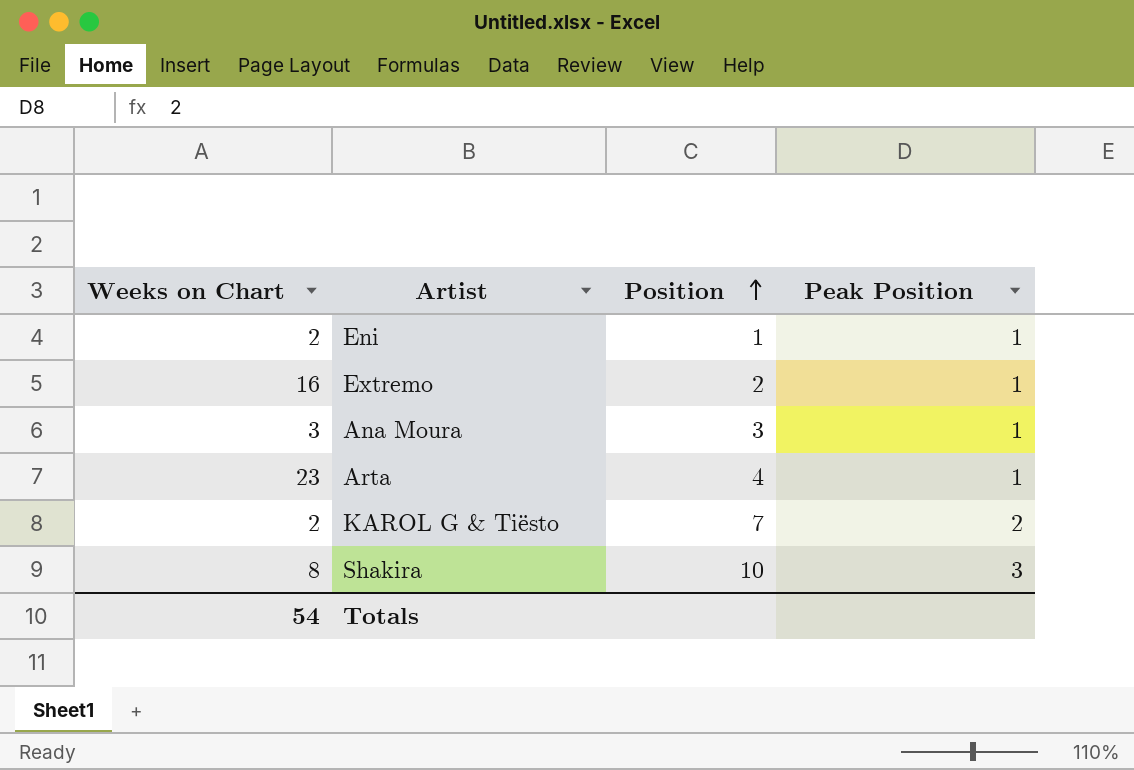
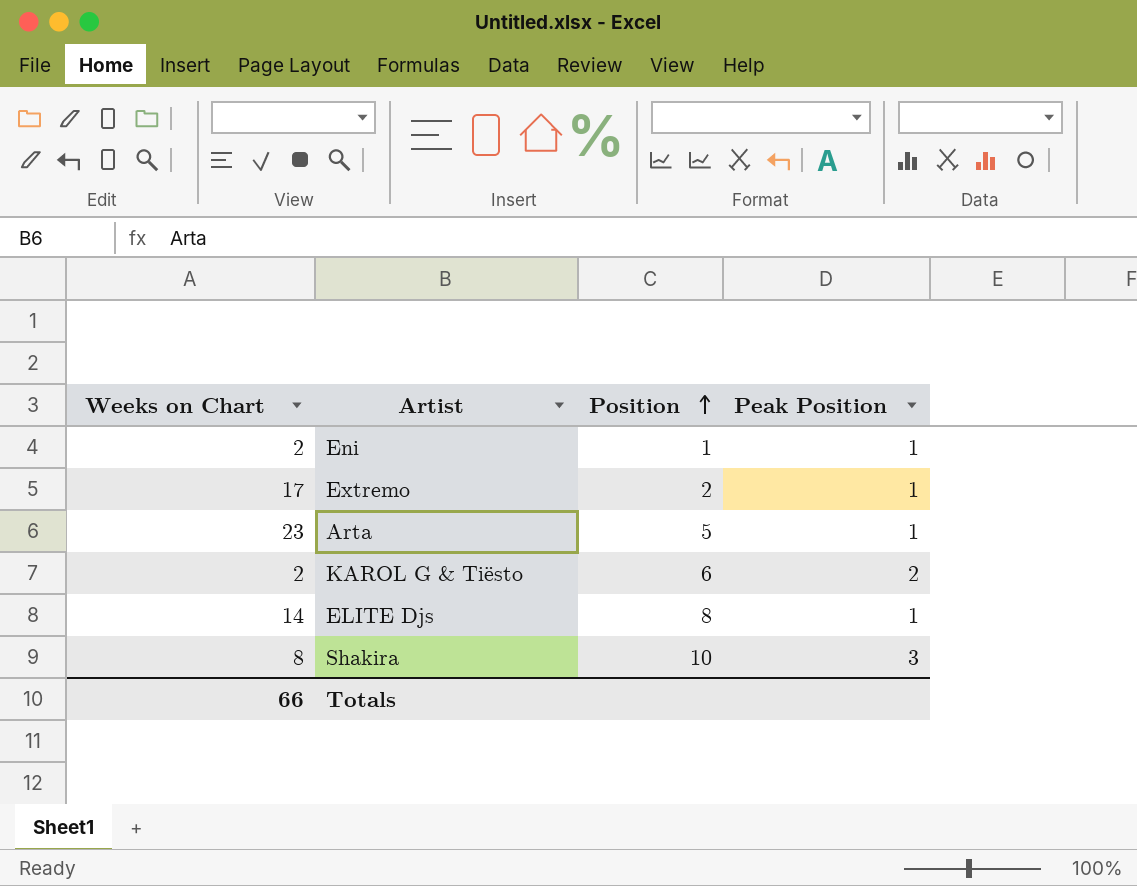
row Ana Moura: 3 | 3 | 1 -> none
Extremo | Weeks on Chart: 16 -> 17
Arta | Position: 4 -> 5
KAROL G & Tiësto | Position: 7 -> 6
row ELITE Djs: none -> 14 | 8 | 1
Totals | Weeks on Chart: 54 -> 66

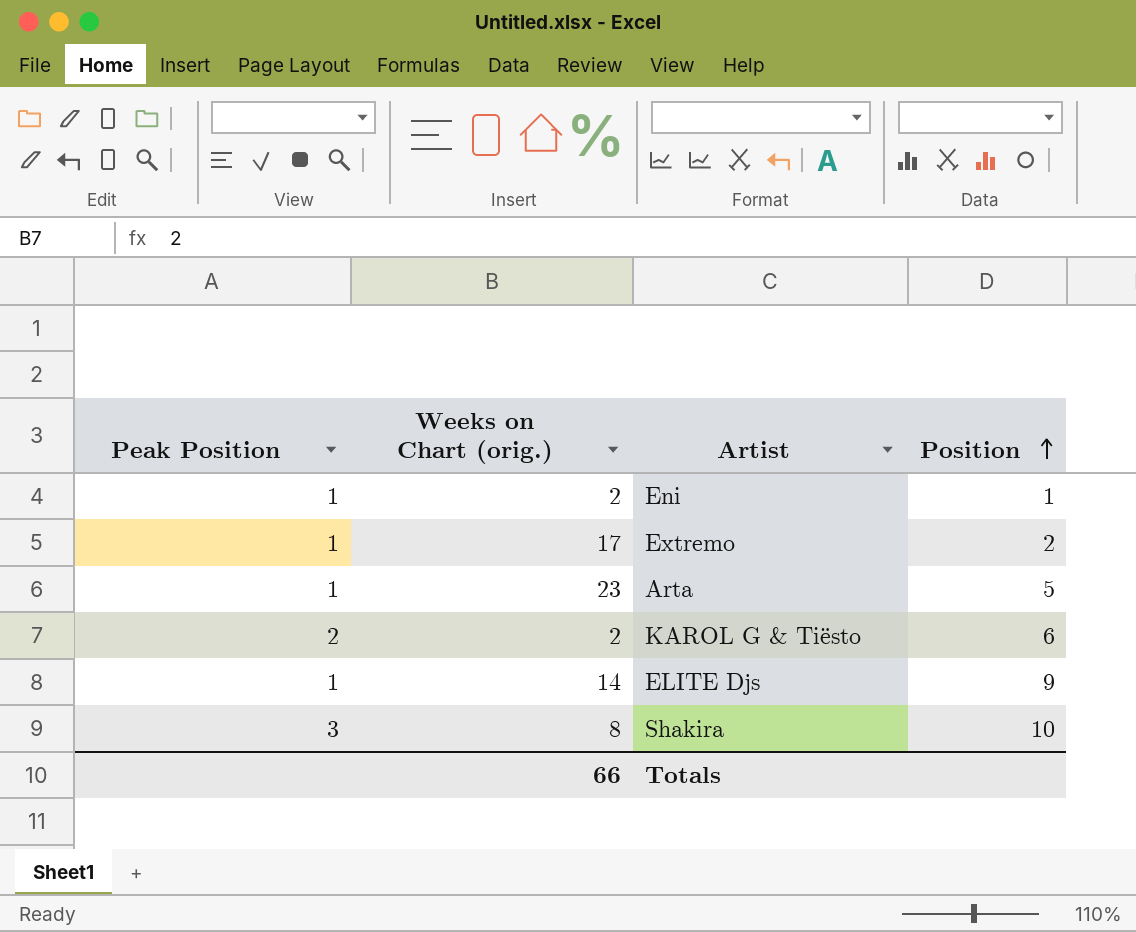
column Peak Position | position: 4 -> 1
column name: Weeks on Chart -> Weeks on Chart (orig.)
ELITE Djs | Position: 8 -> 9

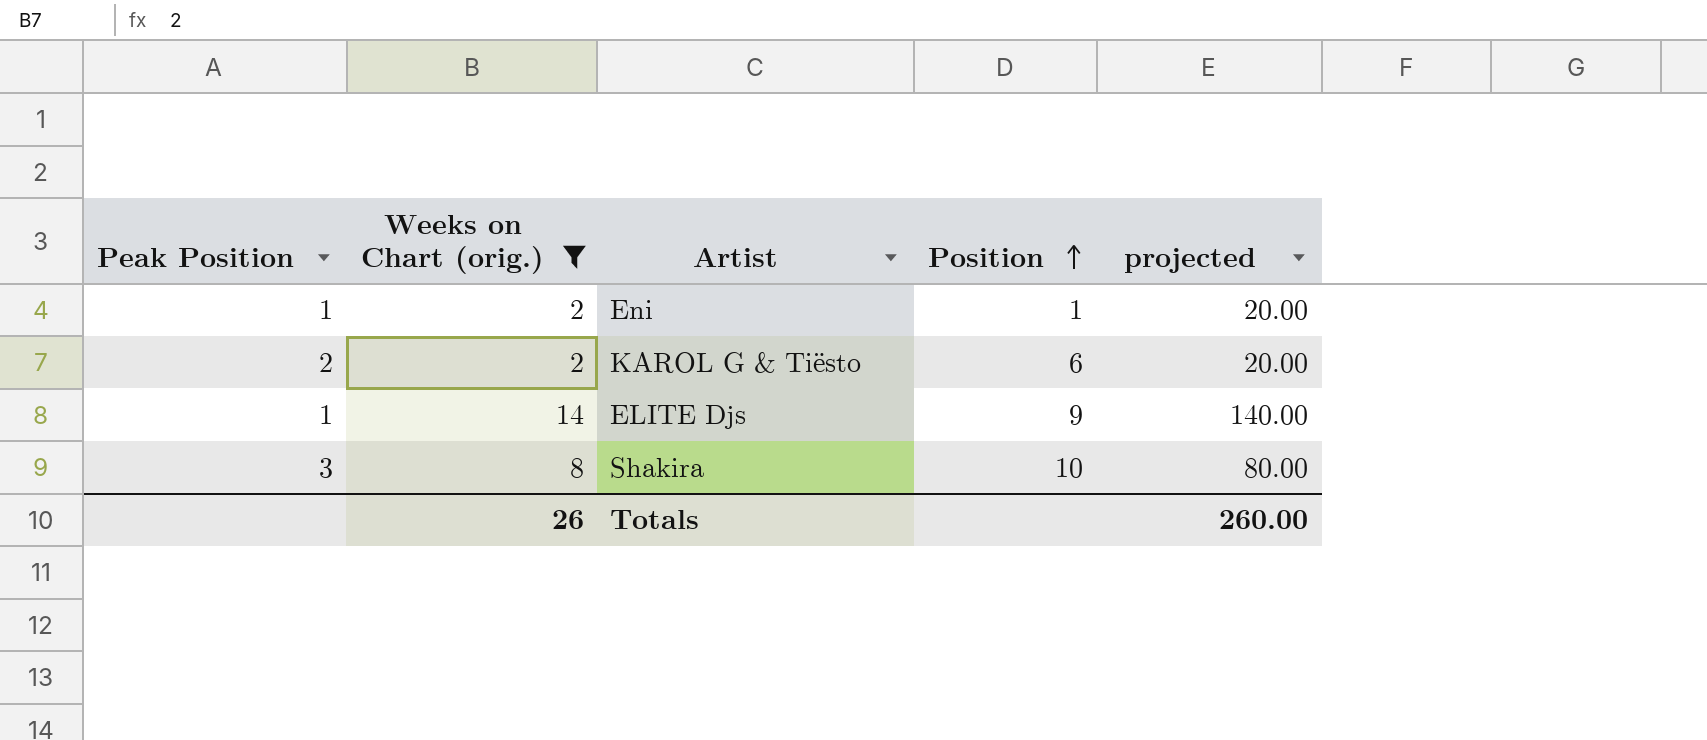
filter: none -> Weeks on Chart (orig.) <= 14
column projected | formula: none -> [Weeks on Chart (orig.)] * 10
Totals | Weeks on Chart (orig.): 66 -> 26

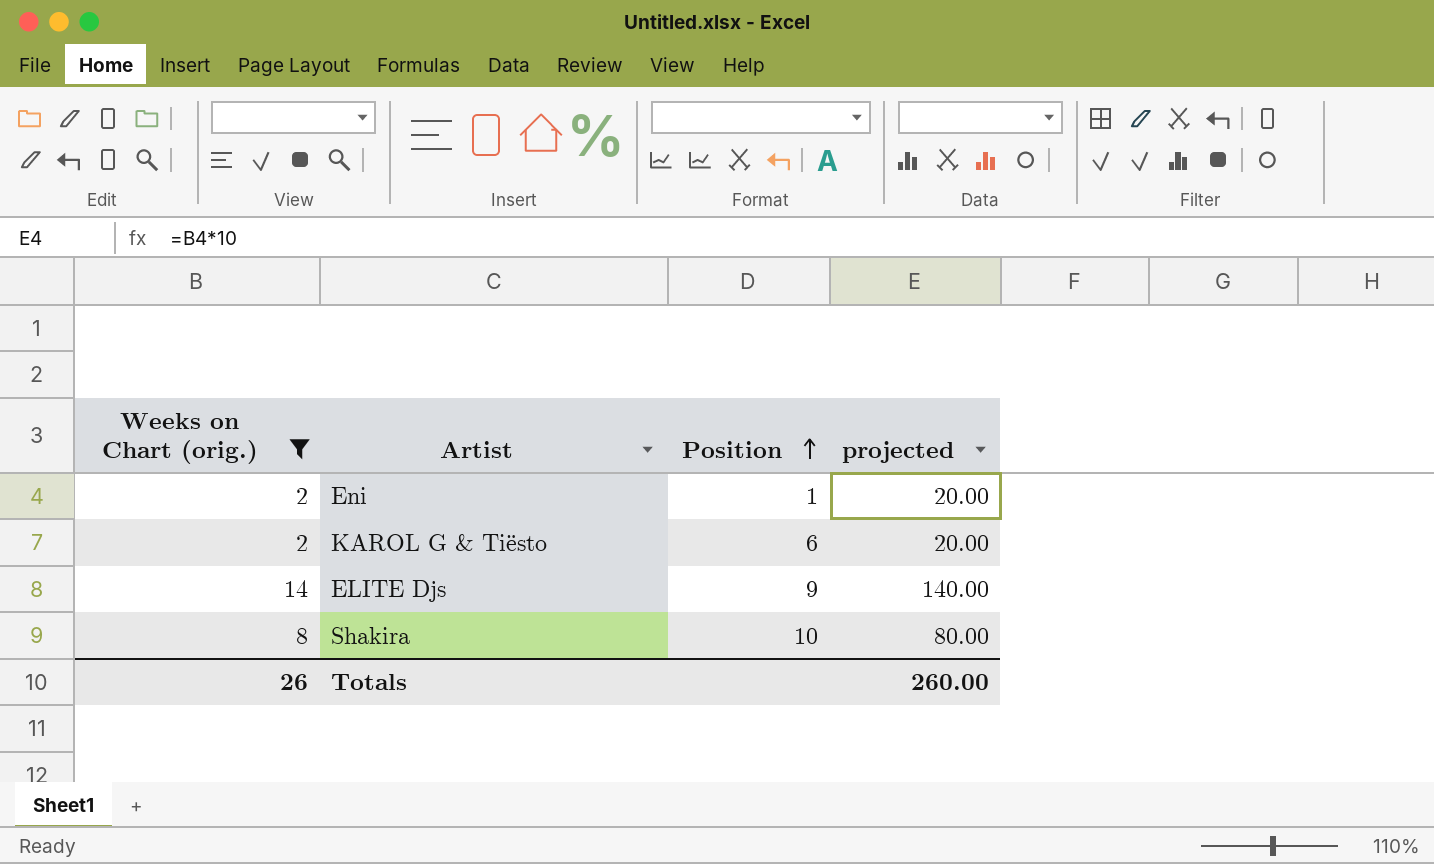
column Peak Position | position: 1 -> none

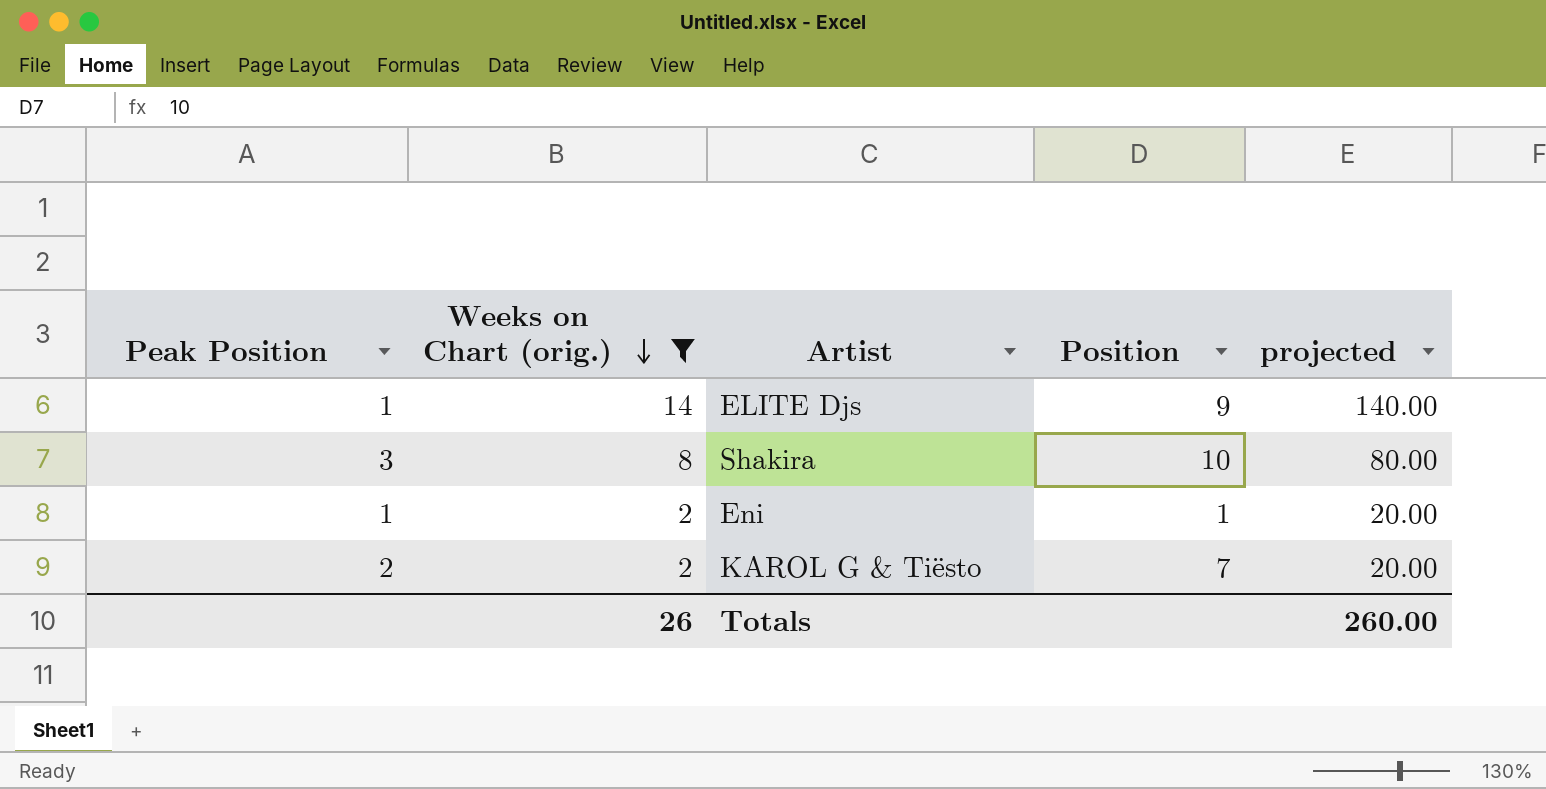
row order: Position ascending -> Weeks on Chart (orig.) descending
column Peak Position | position: none -> 1
KAROL G & Tiësto | Position: 6 -> 7

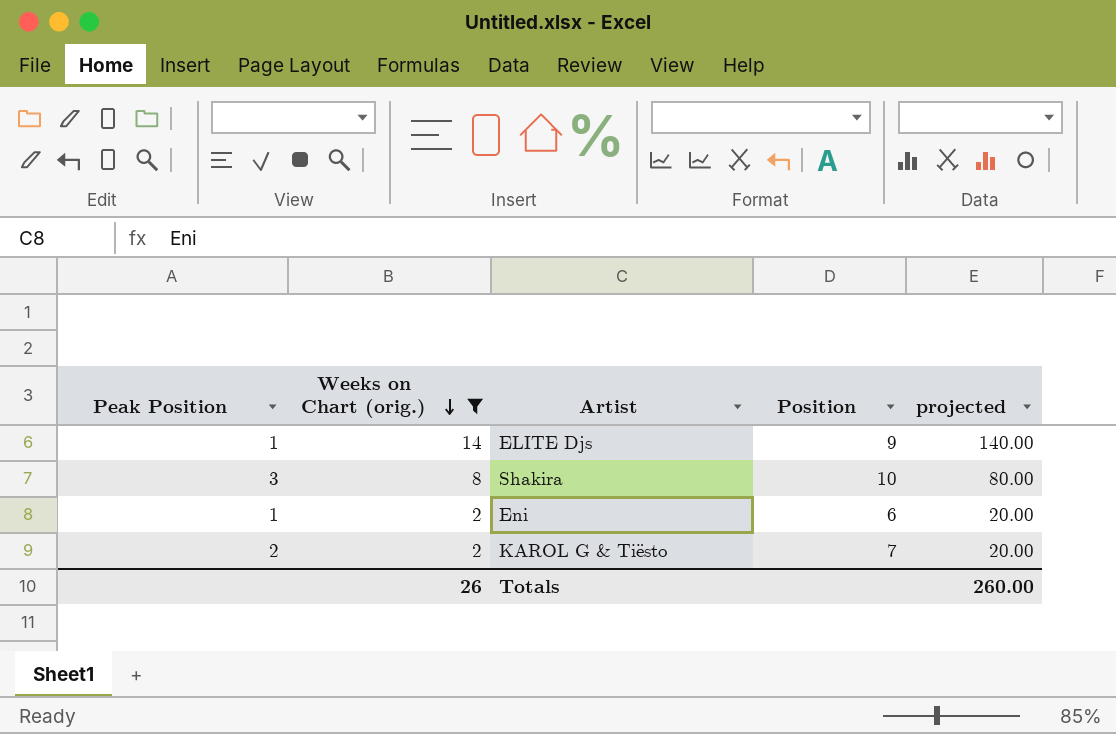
Eni | Position: 1 -> 6

